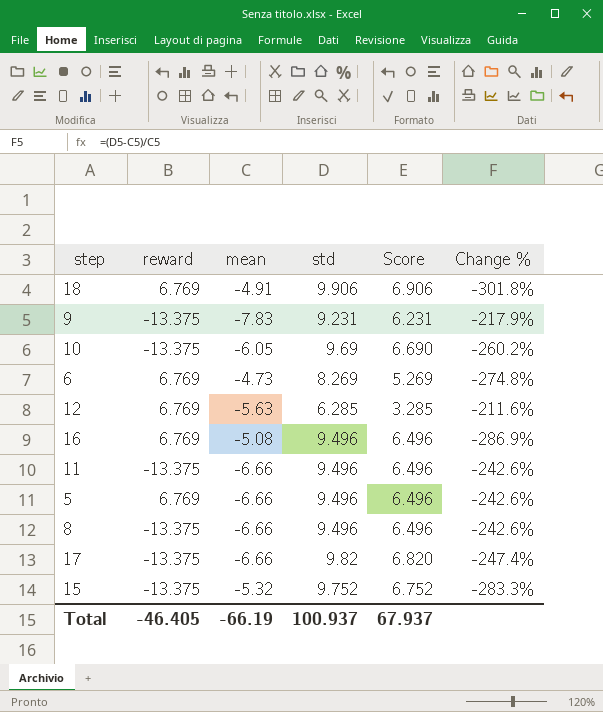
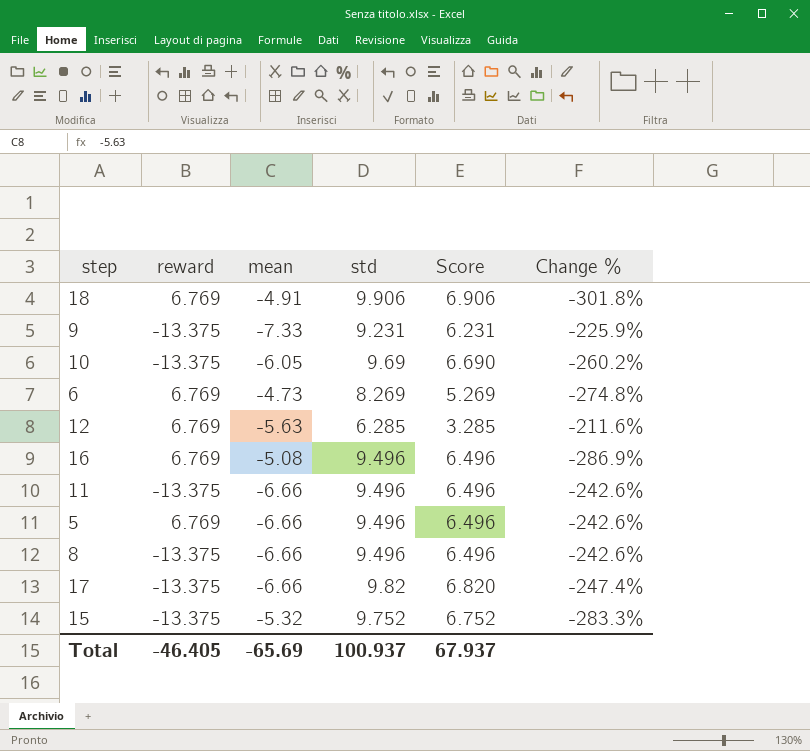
9 | mean: -7.83 -> -7.33
9 | Change %: -217.9% -> -225.9%
Total | mean: -66.19 -> -65.69

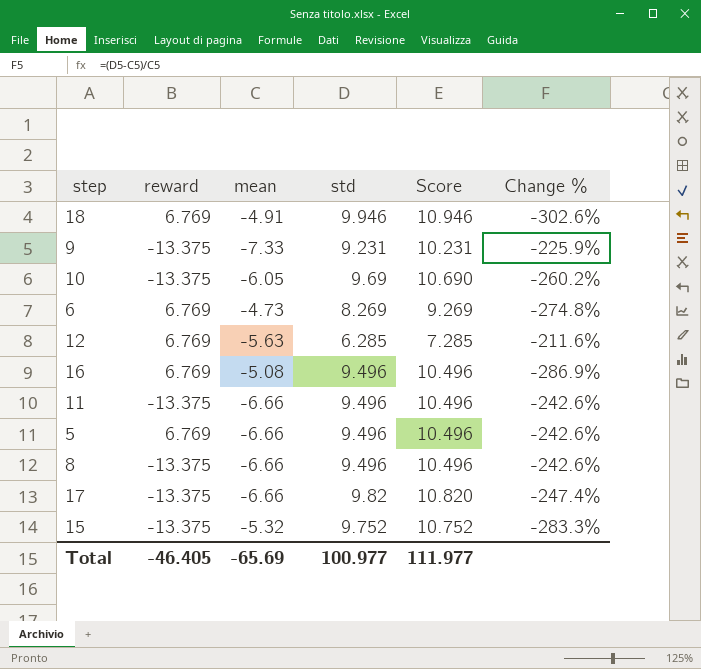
column Score | formula: [std] - 3 -> [std] + 1
18 | std: 9.906 -> 9.946
18 | Change %: -301.8% -> -302.6%
Total | std: 100.937 -> 100.977
Total | Score: 67.937 -> 111.977

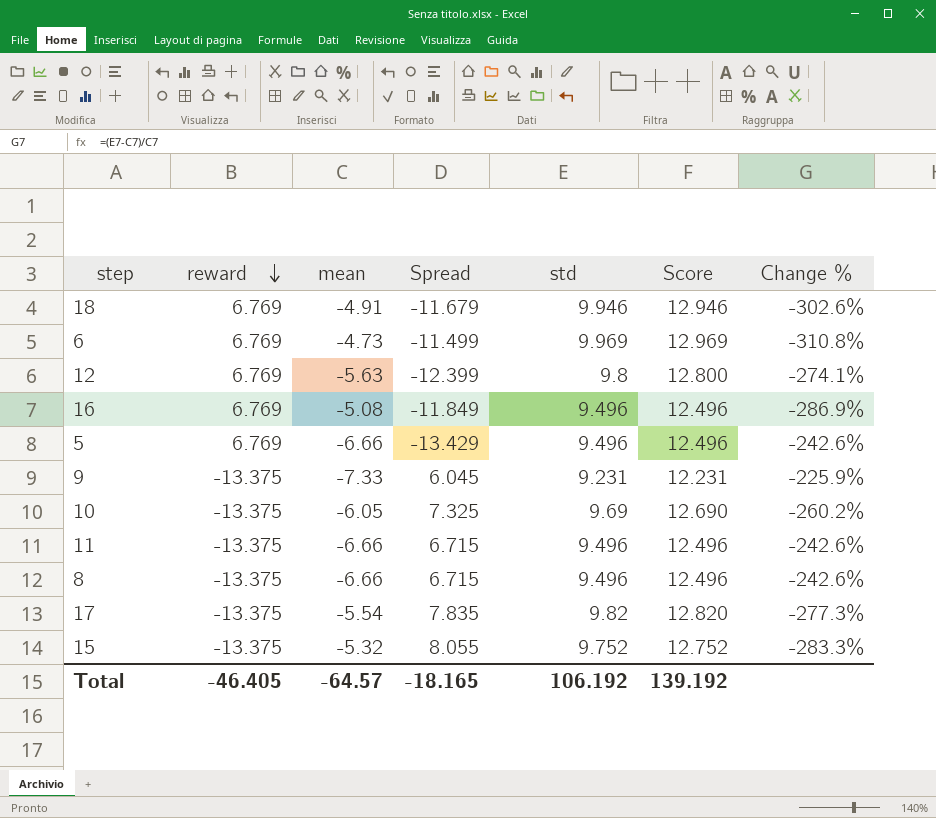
row order: none -> reward descending
column Spread | formula: none -> [mean] - [reward]
column Score | formula: [std] + 1 -> [std] + 3
6 | std: 8.269 -> 9.969
6 | Change %: -274.8% -> -310.8%
12 | std: 6.285 -> 9.8
12 | Change %: -211.6% -> -274.1%
17 | mean: -6.66 -> -5.54
17 | Change %: -247.4% -> -277.3%
Total | mean: -65.69 -> -64.57
Total | std: 100.977 -> 106.192
Total | Score: 111.977 -> 139.192

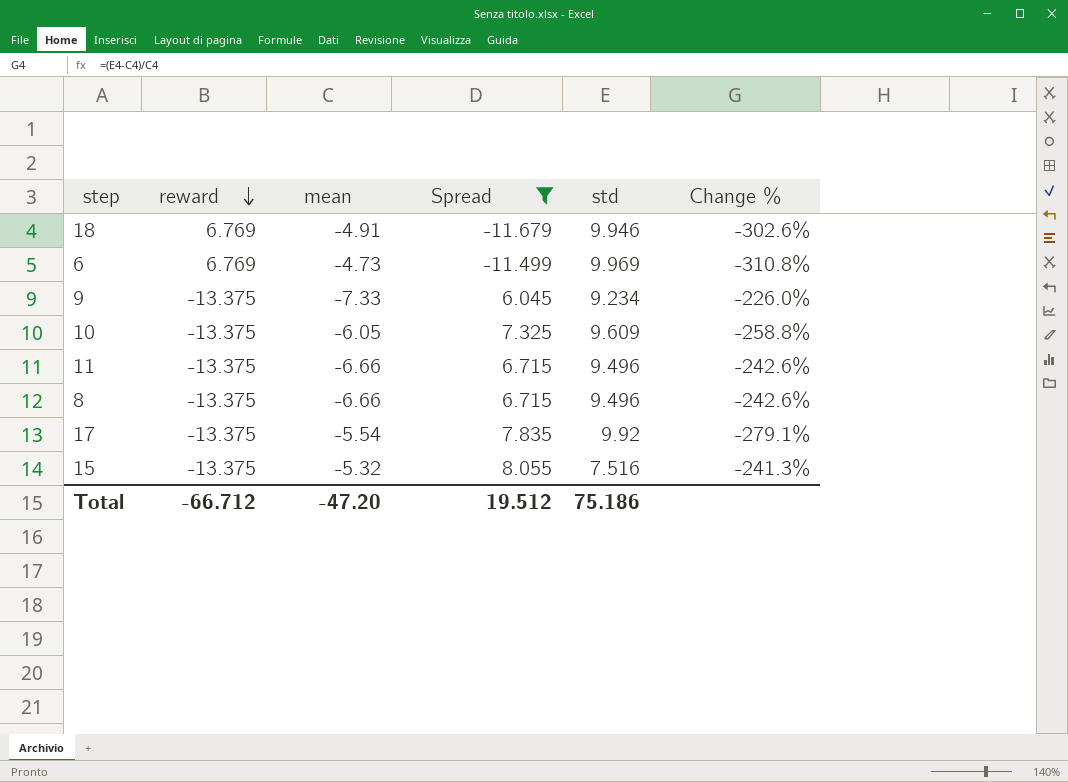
filter: none -> Spread >= -11.679
column Score | formula: [std] + 3 -> none
9 | std: 9.231 -> 9.234
9 | Change %: -225.9% -> -226.0%
10 | std: 9.69 -> 9.609
10 | Change %: -260.2% -> -258.8%
17 | std: 9.82 -> 9.92
17 | Change %: -277.3% -> -279.1%
15 | std: 9.752 -> 7.516
15 | Change %: -283.3% -> -241.3%
Total | reward: -46.405 -> -66.712
Total | mean: -64.57 -> -47.20
Total | Spread: -18.165 -> 19.512
Total | std: 106.192 -> 75.186

